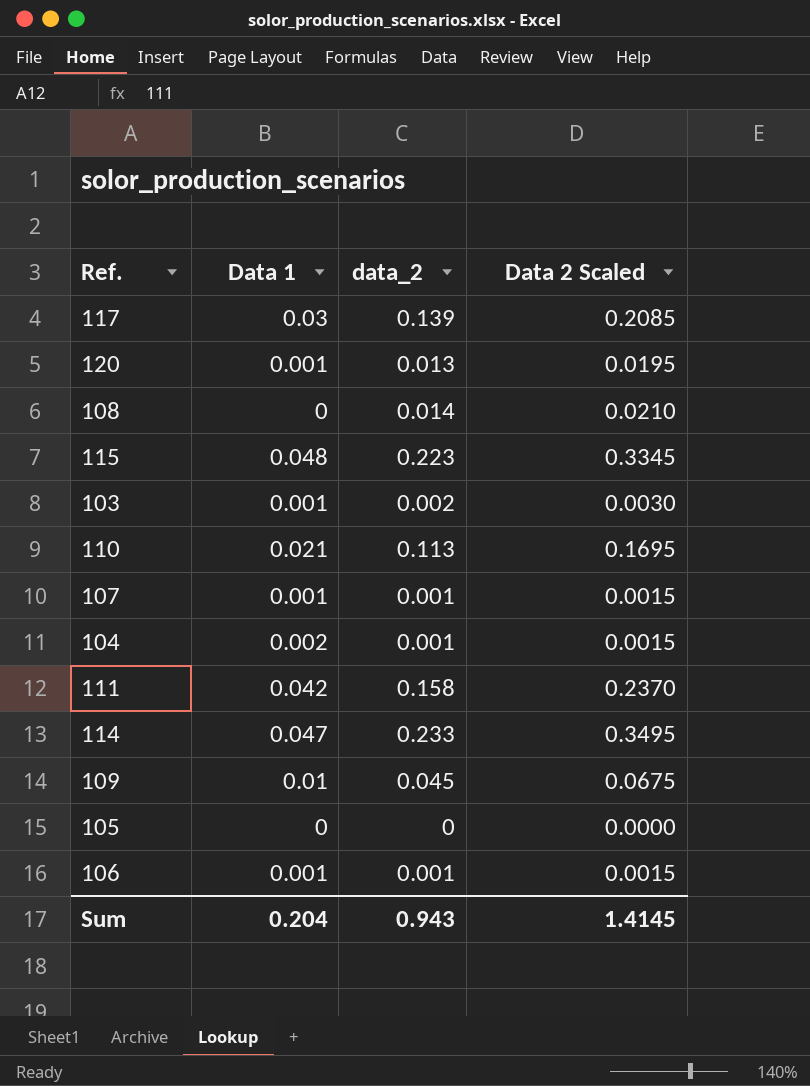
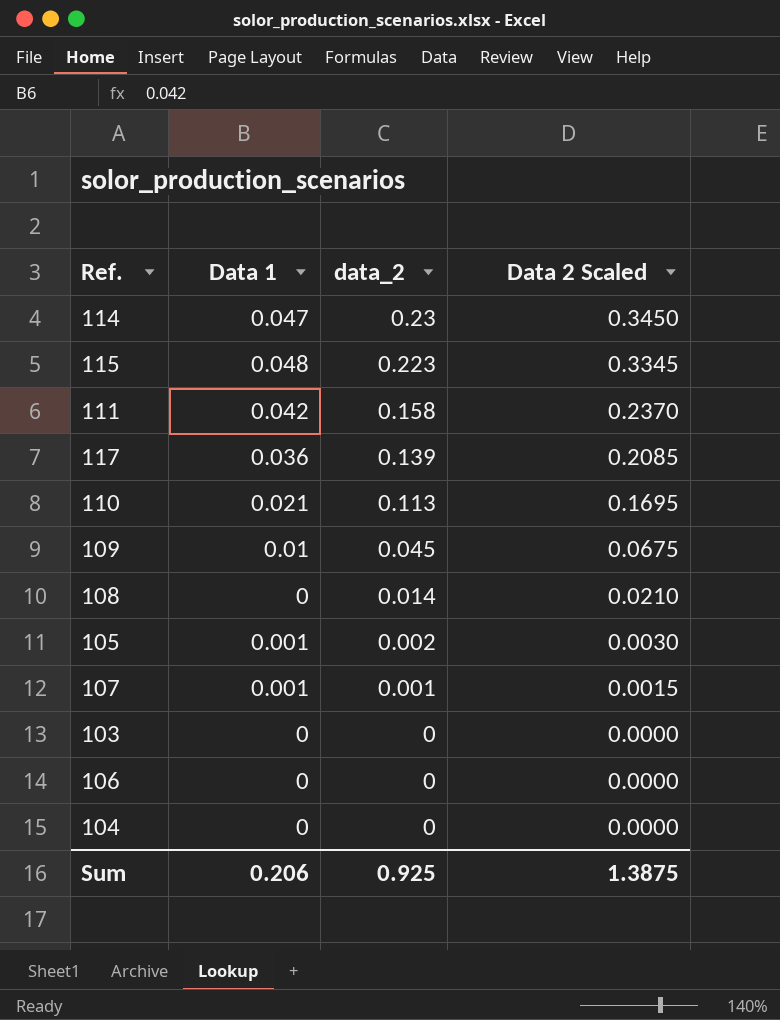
row order: none -> data_2 descending
row 120: 0.001 | 0.013 | 0.0195 -> none
114 | data_2: 0.233 -> 0.23
114 | Data 2 Scaled: 0.3495 -> 0.3450
117 | Data 1: 0.03 -> 0.036
105 | Data 1: 0 -> 0.001
105 | data_2: 0 -> 0.002
105 | Data 2 Scaled: 0.0000 -> 0.0030
103 | Data 1: 0.001 -> 0
103 | data_2: 0.002 -> 0
103 | Data 2 Scaled: 0.0030 -> 0.0000
106 | Data 1: 0.001 -> 0
106 | data_2: 0.001 -> 0
106 | Data 2 Scaled: 0.0015 -> 0.0000
104 | Data 1: 0.002 -> 0
104 | data_2: 0.001 -> 0
104 | Data 2 Scaled: 0.0015 -> 0.0000
Sum | Data 1: 0.204 -> 0.206
Sum | data_2: 0.943 -> 0.925
Sum | Data 2 Scaled: 1.4145 -> 1.3875

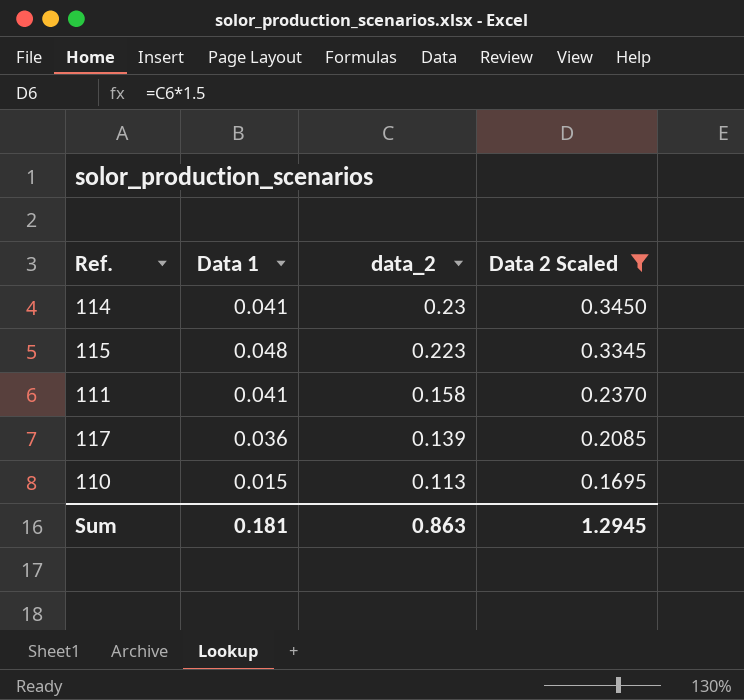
filter: none -> Data 2 Scaled >= 0.1695
114 | Data 1: 0.047 -> 0.041
111 | Data 1: 0.042 -> 0.041
110 | Data 1: 0.021 -> 0.015
Sum | Data 1: 0.206 -> 0.181
Sum | data_2: 0.925 -> 0.863
Sum | Data 2 Scaled: 1.3875 -> 1.2945

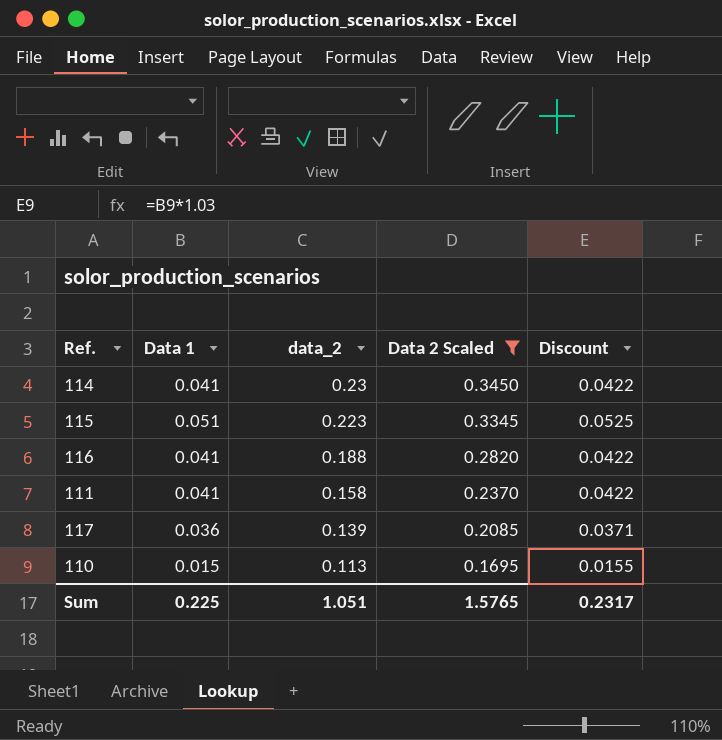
column Discount | formula: none -> [Data 1] * 1.03
115 | Data 1: 0.048 -> 0.051
row 116: none -> 0.041 | 0.188 | 0.2820 | 0.0422
Sum | Data 1: 0.181 -> 0.225
Sum | data_2: 0.863 -> 1.051
Sum | Data 2 Scaled: 1.2945 -> 1.5765

